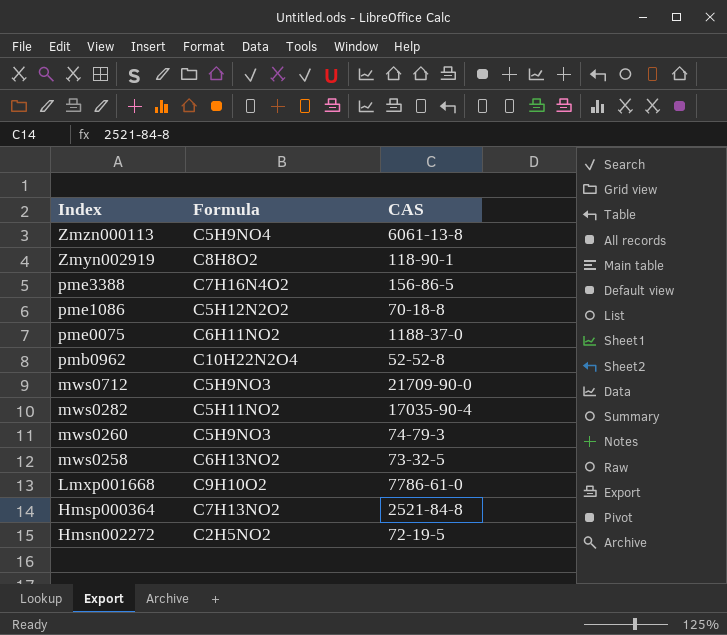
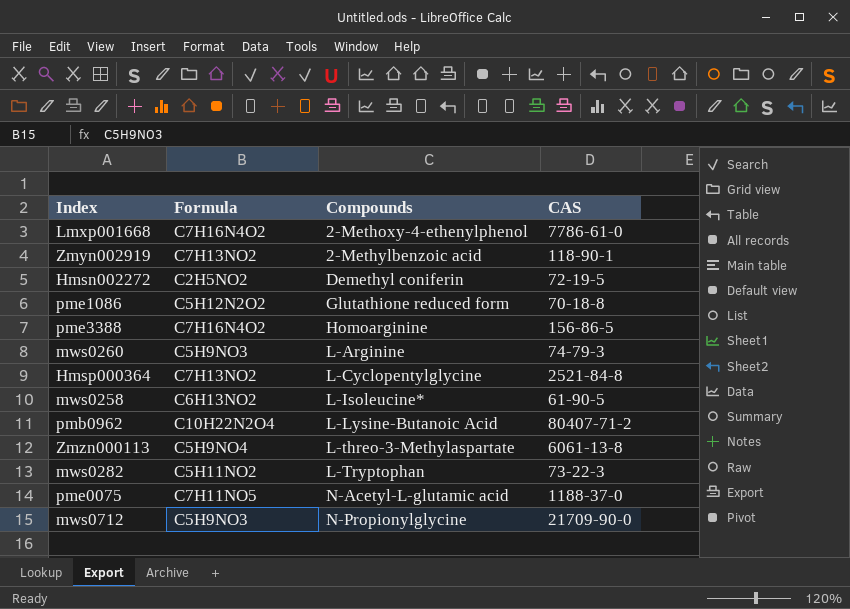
row order: Index descending -> Compounds ascending
column Compounds | position: none -> 3
Lmxp001668 | Formula: C9H10O2 -> C7H16N4O2
Zmyn002919 | Formula: C8H8O2 -> C7H13NO2
mws0258 | CAS: 73-32-5 -> 61-90-5
pmb0962 | CAS: 52-52-8 -> 80407-71-2
mws0282 | CAS: 17035-90-4 -> 73-22-3
pme0075 | Formula: C6H11NO2 -> C7H11NO5

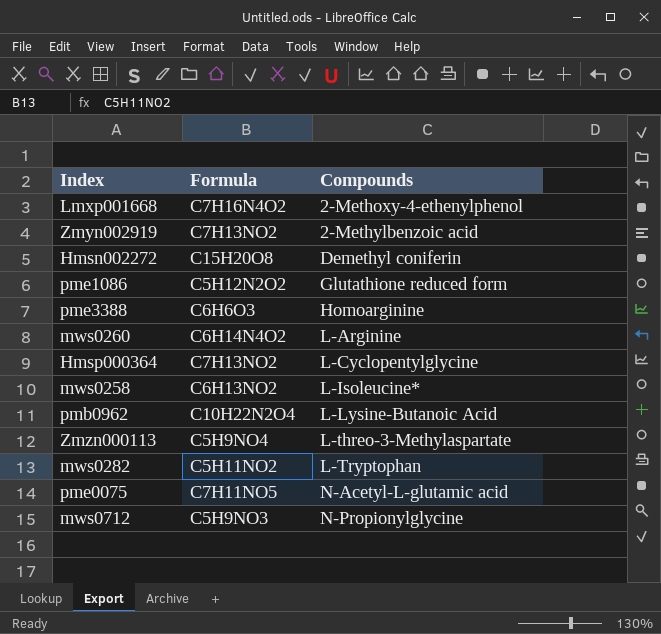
column CAS | position: 4 -> none
Hmsn002272 | Formula: C2H5NO2 -> C15H20O8
pme3388 | Formula: C7H16N4O2 -> C6H6O3
mws0260 | Formula: C5H9NO3 -> C6H14N4O2

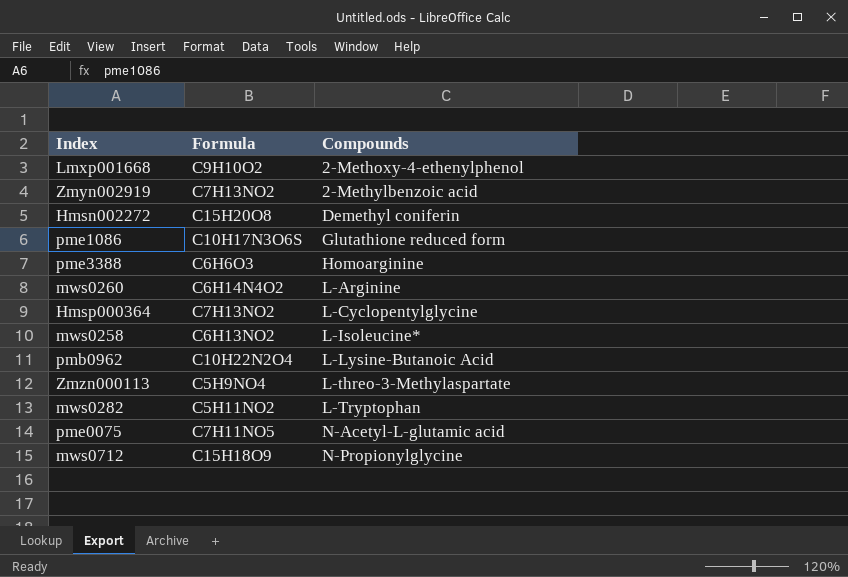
Lmxp001668 | Formula: C7H16N4O2 -> C9H10O2
pme1086 | Formula: C5H12N2O2 -> C10H17N3O6S
mws0712 | Formula: C5H9NO3 -> C15H18O9

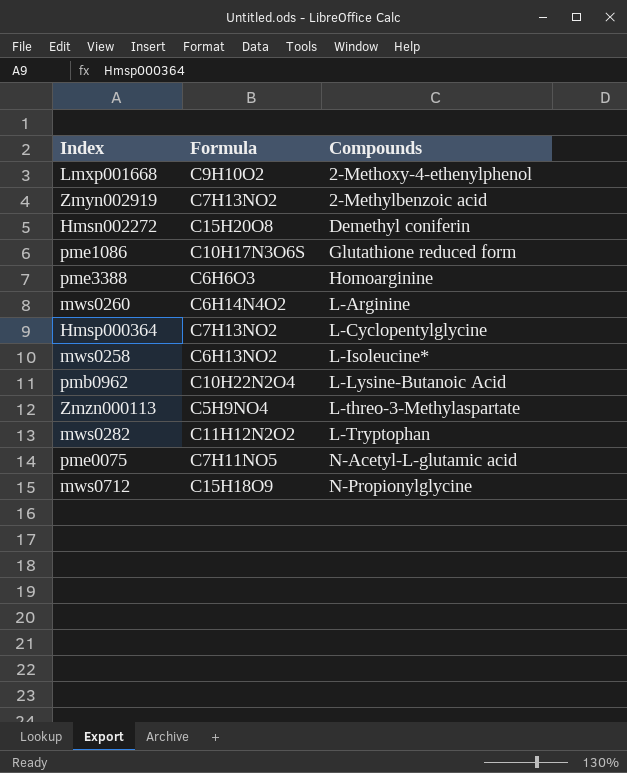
mws0282 | Formula: C5H11NO2 -> C11H12N2O2

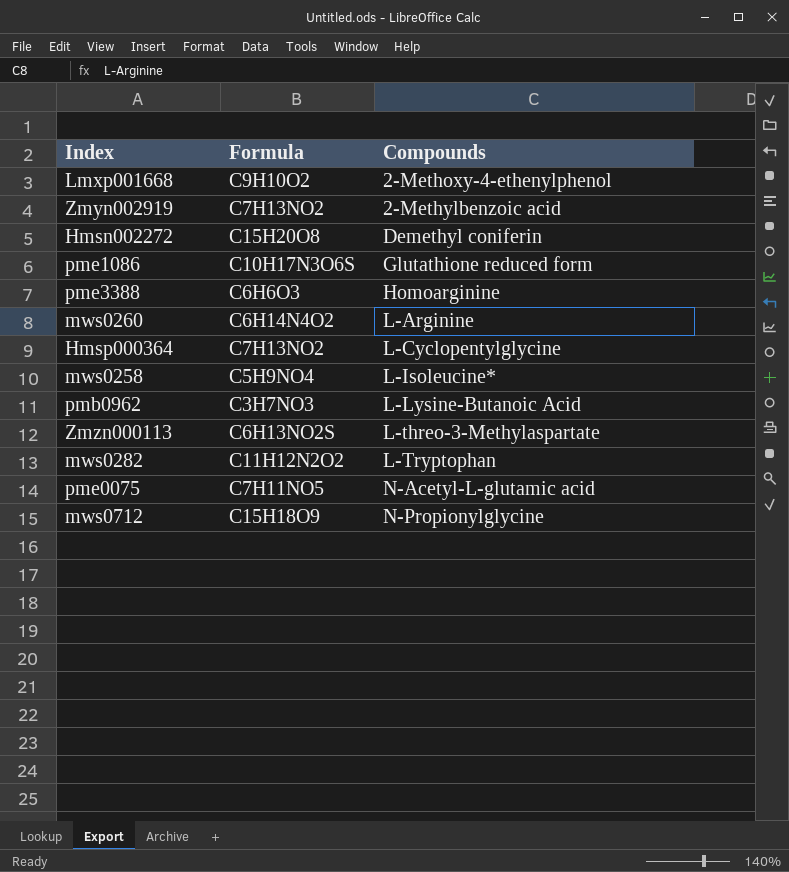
mws0258 | Formula: C6H13NO2 -> C5H9NO4
pmb0962 | Formula: C10H22N2O4 -> C3H7NO3
Zmzn000113 | Formula: C5H9NO4 -> C6H13NO2S

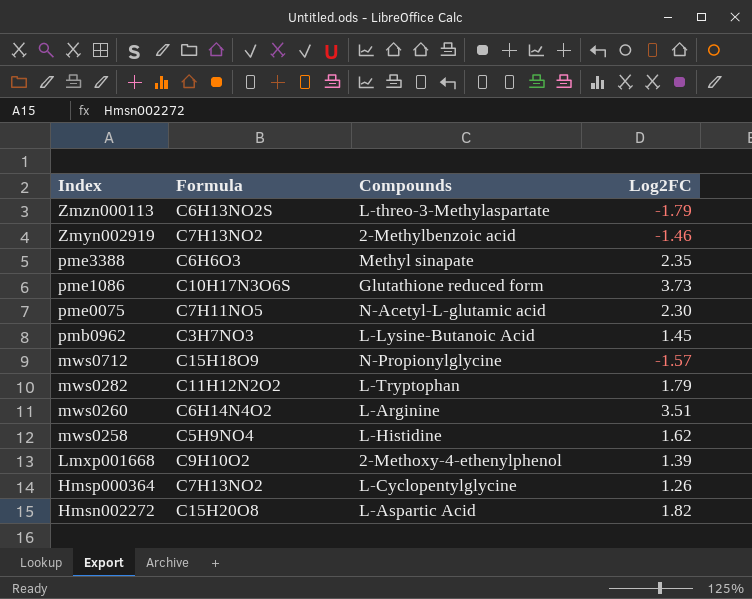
row order: Compounds ascending -> Index descending
column Log2FC | position: none -> 4
pme3388 | Compounds: Homoarginine -> Methyl sinapate
mws0258 | Compounds: L-Isoleucine* -> L-Histidine
Hmsn002272 | Compounds: Demethyl coniferin -> L-Aspartic Acid

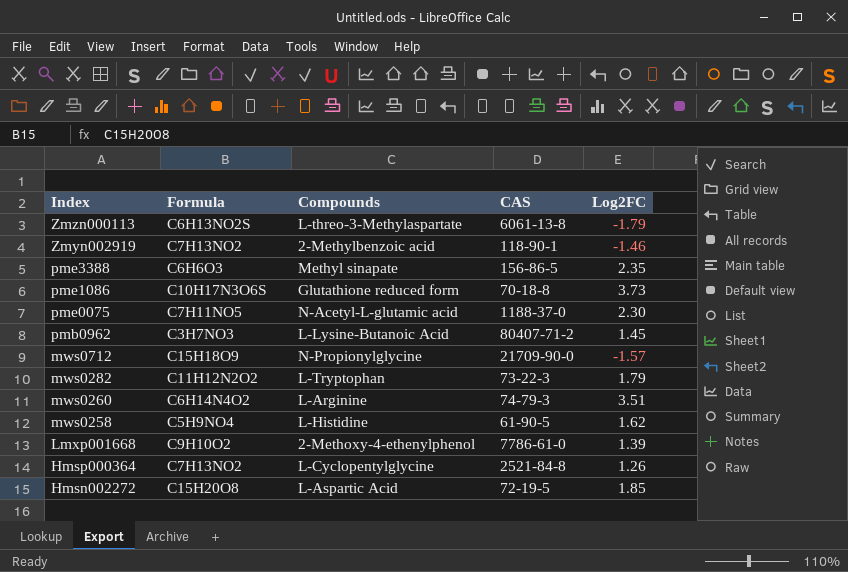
column CAS | position: none -> 4
Hmsn002272 | Log2FC: 1.82 -> 1.85

